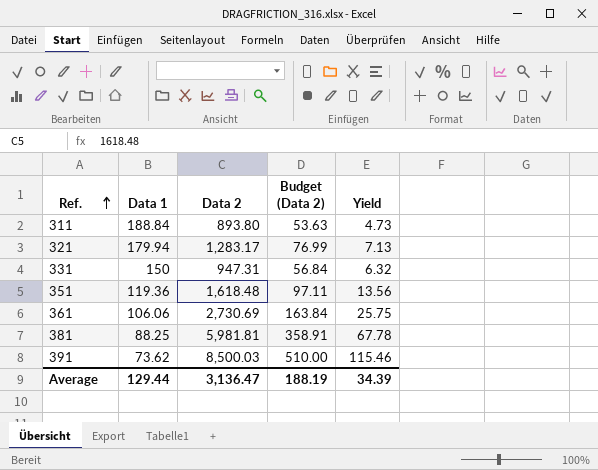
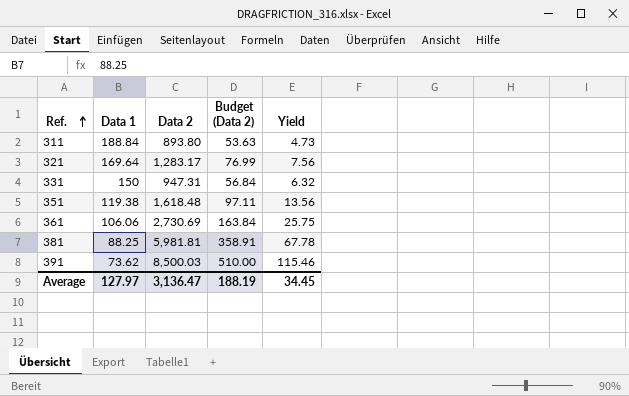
321 | Data 1: 179.94 -> 169.64
321 | Yield: 7.13 -> 7.56
351 | Data 1: 119.36 -> 119.38
Average | Data 1: 129.44 -> 127.97
Average | Yield: 34.39 -> 34.45

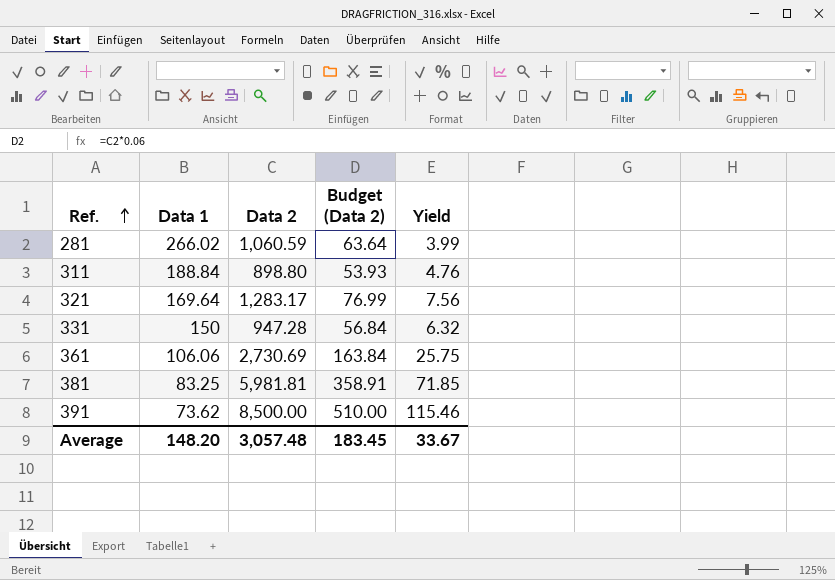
row 351: 119.38 | 1,618.48 | 97.11 | 13.56 -> none
row 281: none -> 266.02 | 1,060.59 | 63.64 | 3.99
311 | Data 2: 893.80 -> 898.80
311 | Budget (Data 2): 53.63 -> 53.93
311 | Yield: 4.73 -> 4.76
331 | Data 2: 947.31 -> 947.28
381 | Data 1: 88.25 -> 83.25
381 | Yield: 67.78 -> 71.85
391 | Data 2: 8,500.03 -> 8,500.00
Average | Data 1: 127.97 -> 148.20
Average | Data 2: 3,136.47 -> 3,057.48
Average | Budget (Data 2): 188.19 -> 183.45
Average | Yield: 34.45 -> 33.67

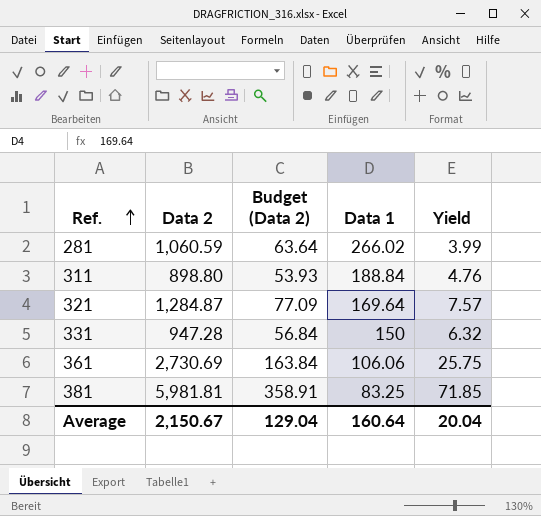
column Data 1 | position: 2 -> 4
row 391: 73.62 | 8,500.00 | 510.00 | 115.46 -> none
321 | Data 2: 1,283.17 -> 1,284.87
321 | Budget (Data 2): 76.99 -> 77.09
321 | Yield: 7.56 -> 7.57
Average | Data 2: 3,057.48 -> 2,150.67
Average | Budget (Data 2): 183.45 -> 129.04
Average | Data 1: 148.20 -> 160.64
Average | Yield: 33.67 -> 20.04

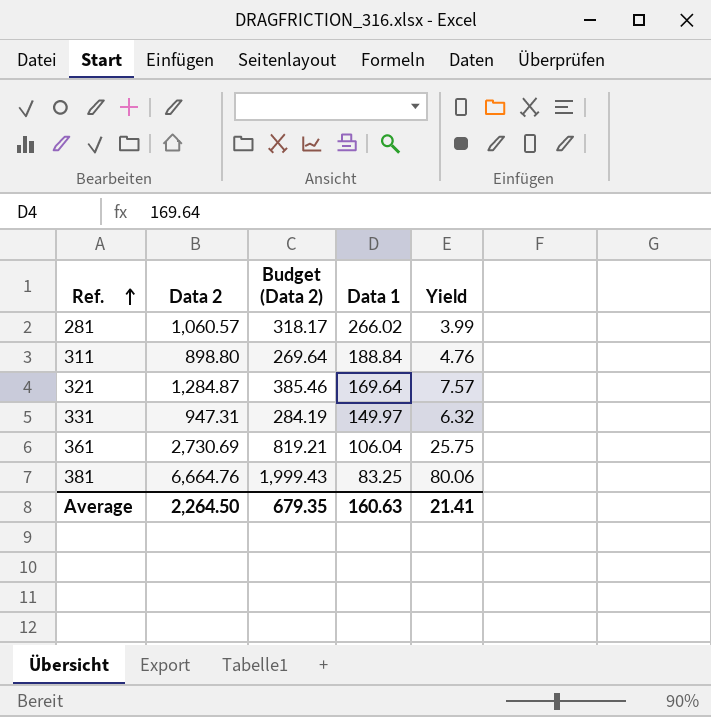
column Budget (Data 2) | formula: [Data 2] * 0.06 -> [Data 2] * 0.3
281 | Data 2: 1,060.59 -> 1,060.57
331 | Data 2: 947.28 -> 947.31
331 | Data 1: 150 -> 149.97
361 | Data 1: 106.06 -> 106.04
381 | Data 2: 5,981.81 -> 6,664.76
381 | Yield: 71.85 -> 80.06
Average | Data 2: 2,150.67 -> 2,264.50
Average | Budget (Data 2): 129.04 -> 679.35
Average | Data 1: 160.64 -> 160.63
Average | Yield: 20.04 -> 21.41

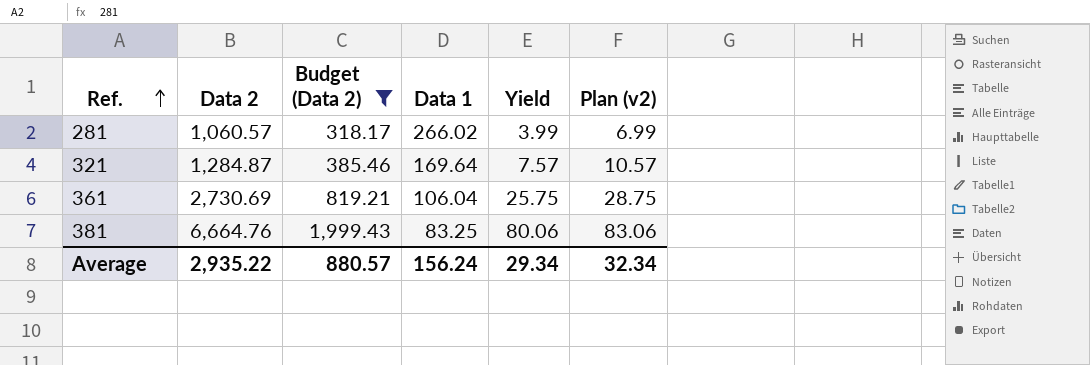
filter: none -> Budget (Data 2) >= 318.17
column Plan (v2) | formula: none -> [Yield] + 3
Average | Data 2: 2,264.50 -> 2,935.22
Average | Budget (Data 2): 679.35 -> 880.57
Average | Data 1: 160.63 -> 156.24
Average | Yield: 21.41 -> 29.34

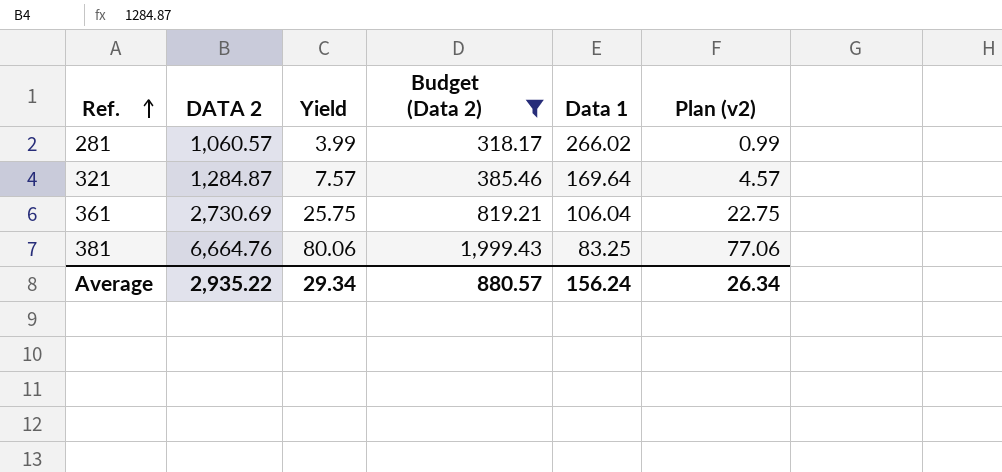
column name: Data 2 -> DATA 2
column Yield | position: 5 -> 3
column Plan (v2) | formula: [Yield] + 3 -> [Yield] - 3
Average | Plan (v2): 32.34 -> 26.34

